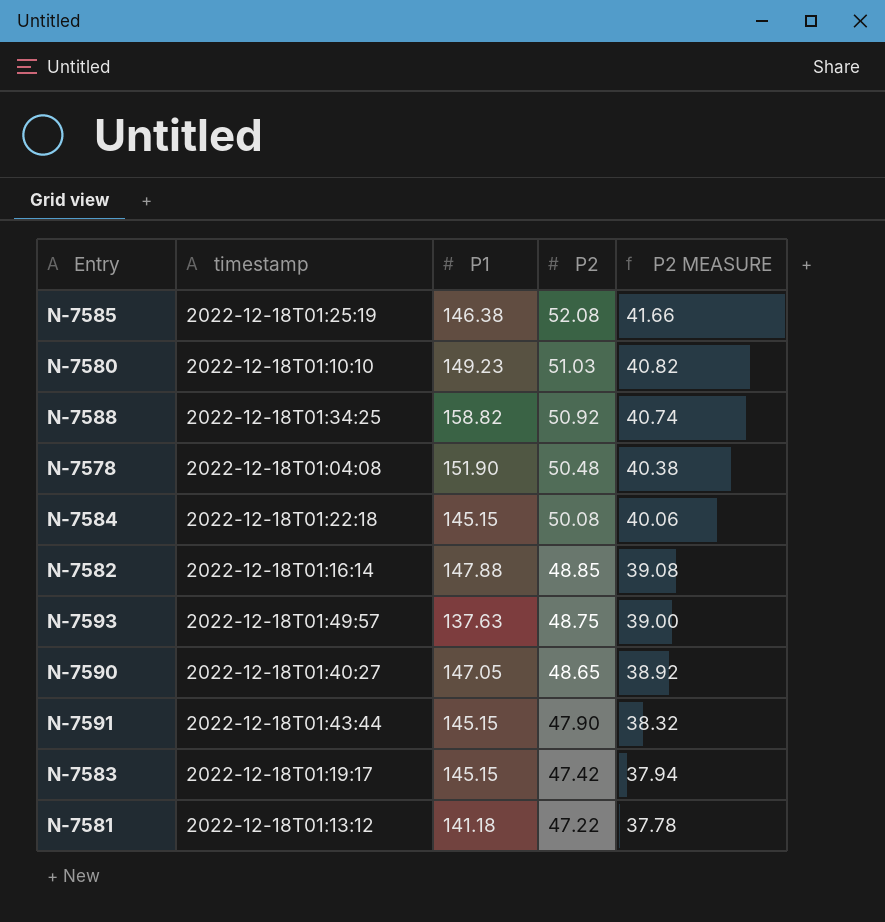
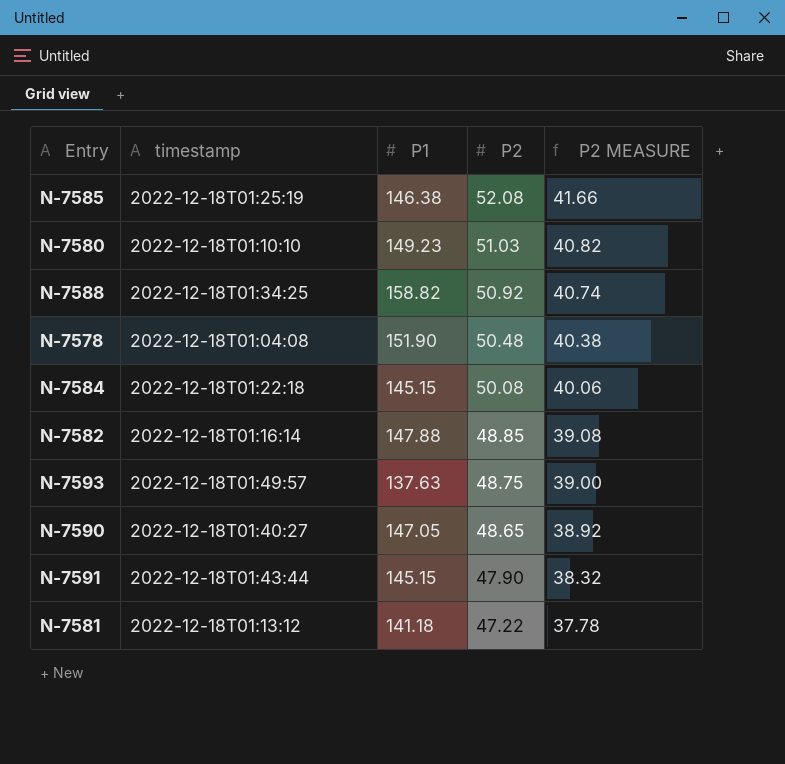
row N-7583: 2022-12-18T01:19:17 | 145.15 | 47.42 | 37.94 -> none

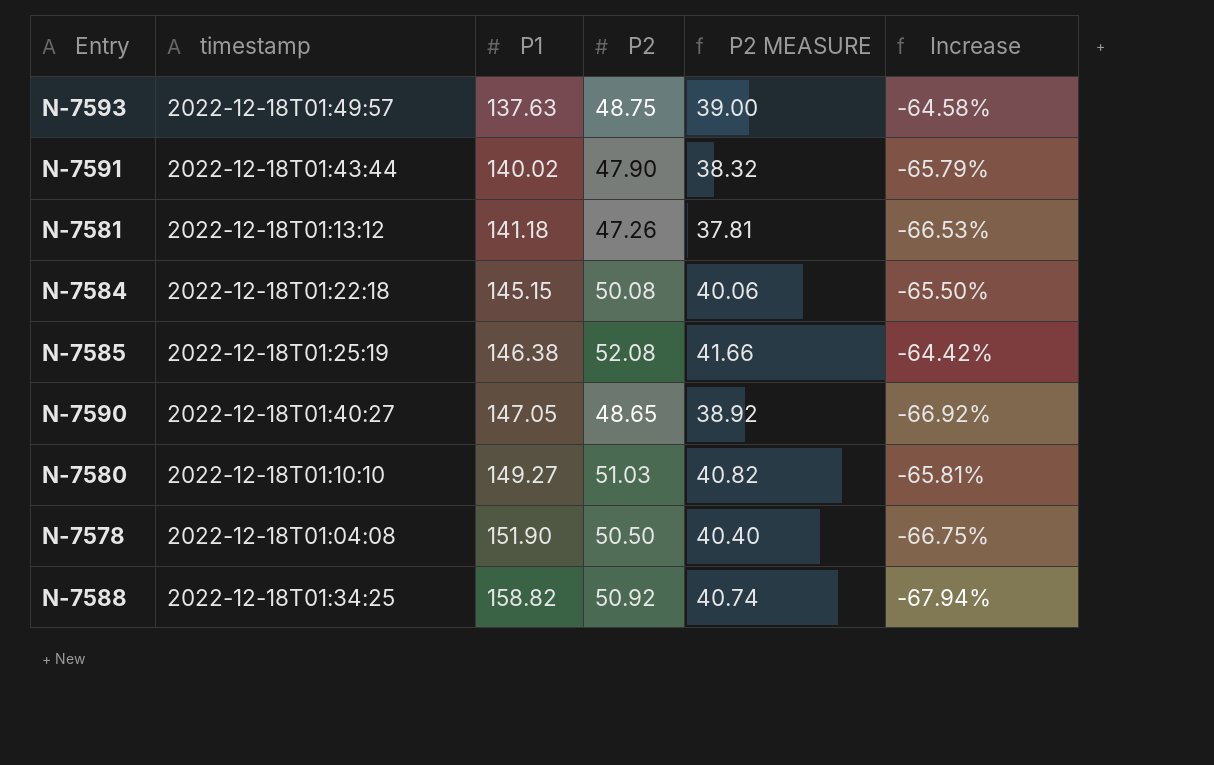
row order: P2 descending -> P1 ascending
column Increase | formula: none -> ([P2] - [P1]) / [P1]
row N-7582: 2022-12-18T01:16:14 | 147.88 | 48.85 | 39.08 -> none
N-7591 | P1: 145.15 -> 140.02
N-7581 | P2: 47.22 -> 47.26
N-7581 | P2 MEASURE: 37.78 -> 37.81
N-7580 | P1: 149.23 -> 149.27
N-7578 | P2: 50.48 -> 50.50
N-7578 | P2 MEASURE: 40.38 -> 40.40

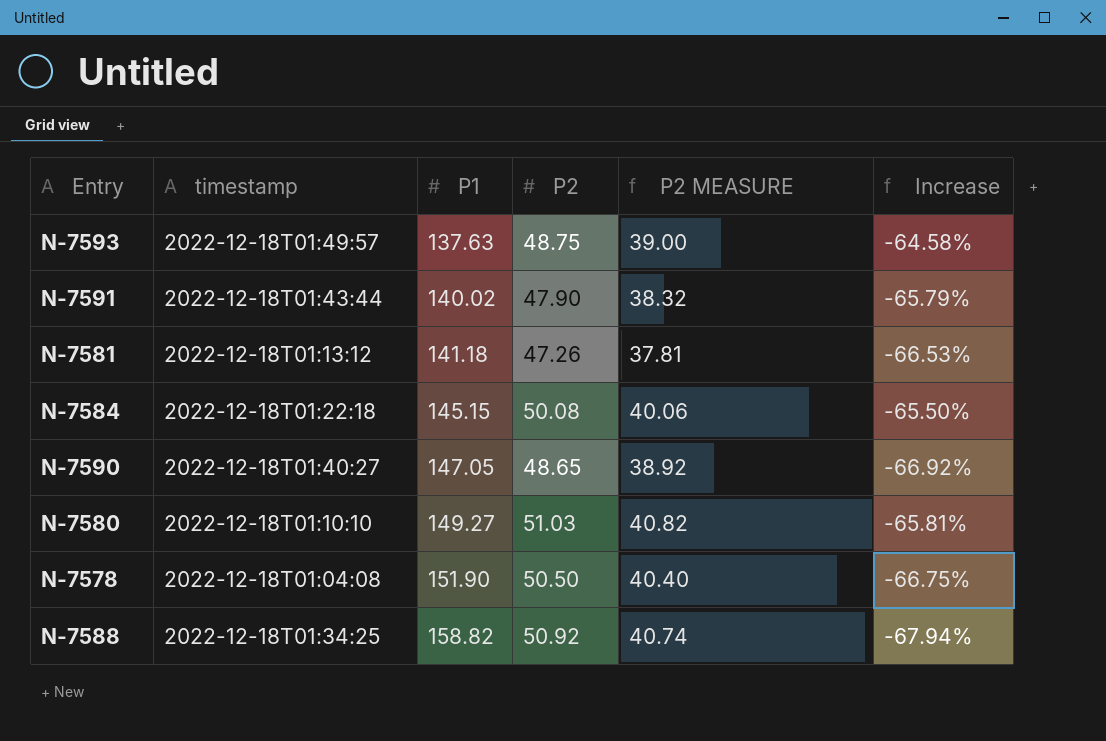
row N-7585: 2022-12-18T01:25:19 | 146.38 | 52.08 | 41.66 | -64.42% -> none

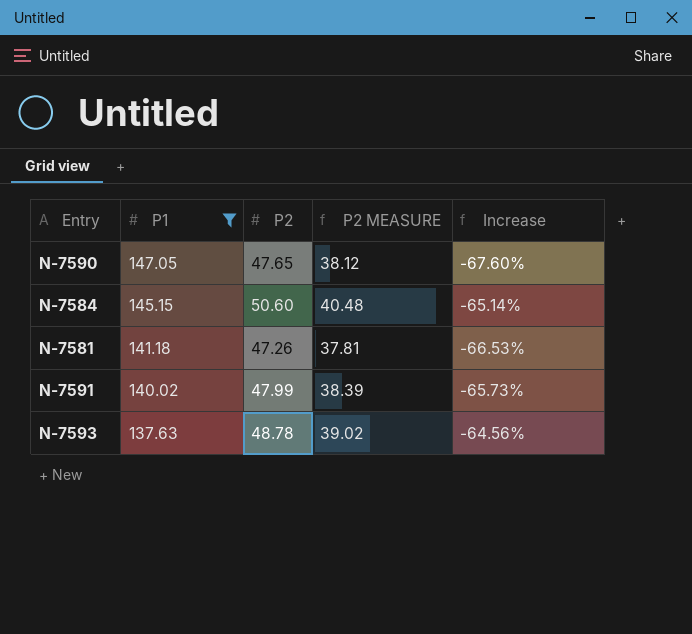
filter: none -> P1 <= 147.05
row order: P1 ascending -> P1 descending
column timestamp | position: 2 -> none
N-7590 | P2: 48.65 -> 47.65
N-7590 | P2 MEASURE: 38.92 -> 38.12
N-7590 | Increase: -66.92% -> -67.60%
N-7584 | P2: 50.08 -> 50.60
N-7584 | P2 MEASURE: 40.06 -> 40.48
N-7584 | Increase: -65.50% -> -65.14%
N-7591 | P2: 47.90 -> 47.99
N-7591 | P2 MEASURE: 38.32 -> 38.39
N-7591 | Increase: -65.79% -> -65.73%
N-7593 | P2: 48.75 -> 48.78
N-7593 | P2 MEASURE: 39.00 -> 39.02
N-7593 | Increase: -64.58% -> -64.56%

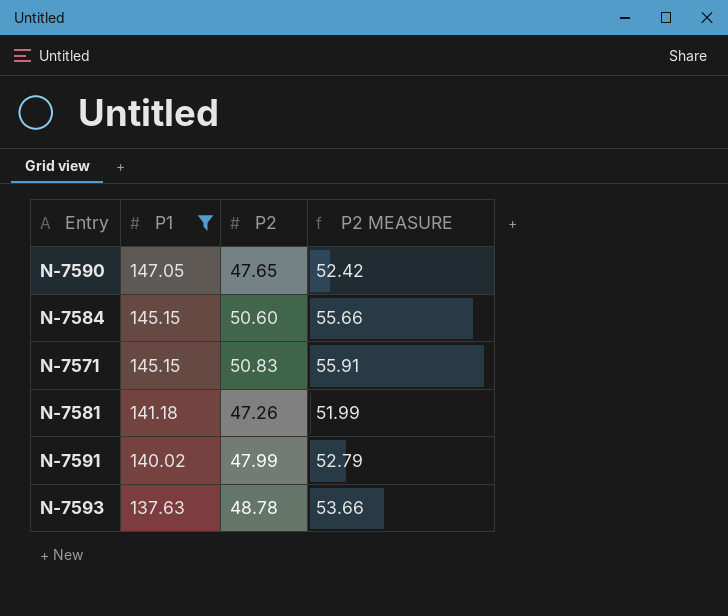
column Increase | formula: ([P2] - [P1]) / [P1] -> none
column P2 MEASURE | formula: [P2] * 0.8 -> [P2] * 1.1
row N-7571: none -> 145.15 | 50.83 | 55.91

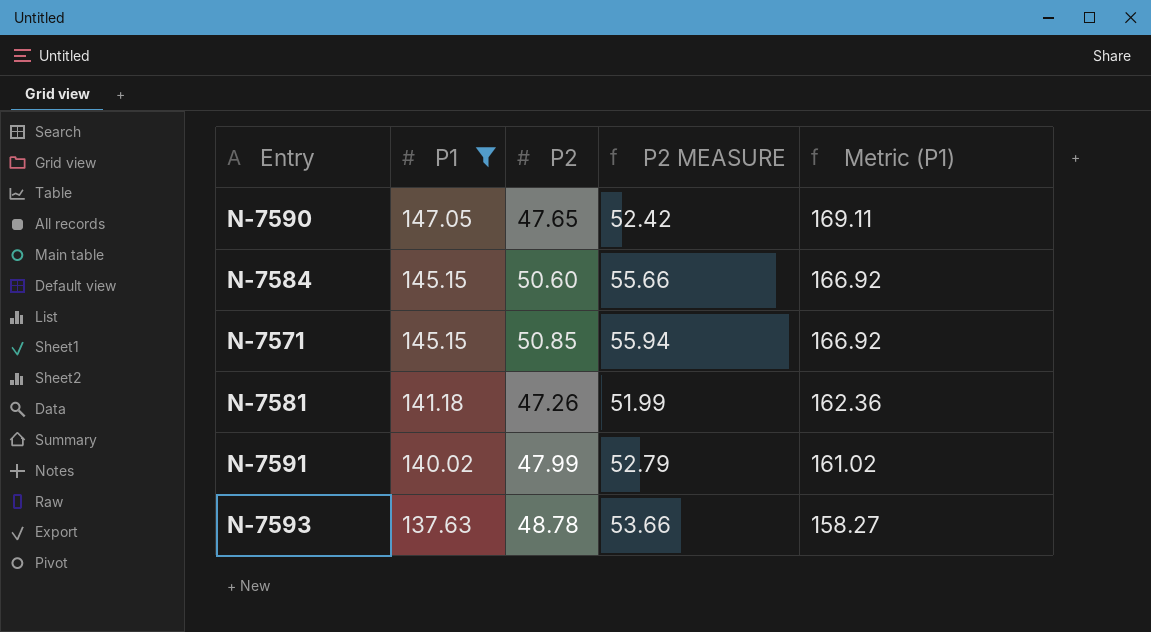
column Metric (P1) | formula: none -> [P1] * 1.15
N-7571 | P2: 50.83 -> 50.85
N-7571 | P2 MEASURE: 55.91 -> 55.94

